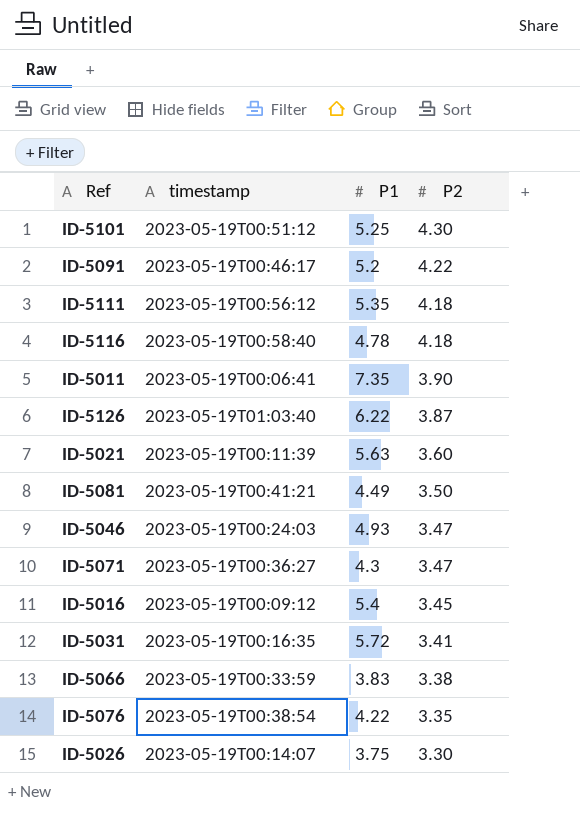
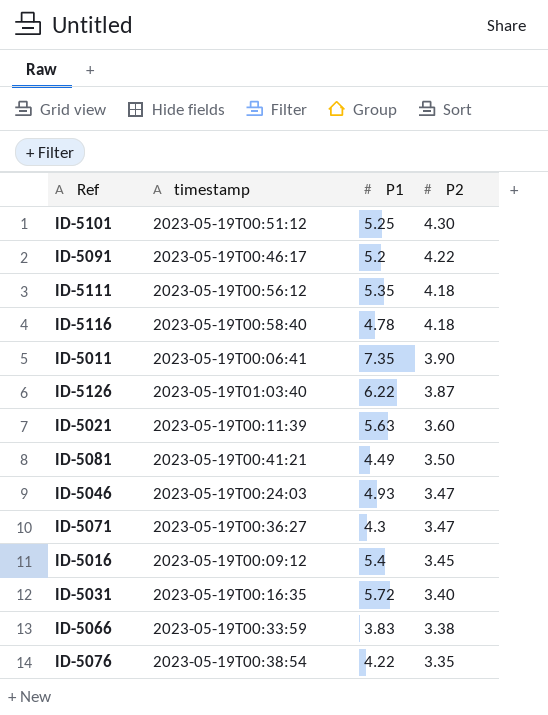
row ID-5026: 2023-05-19T00:14:07 | 3.75 | 3.30 -> none
ID-5031 | P2: 3.41 -> 3.40

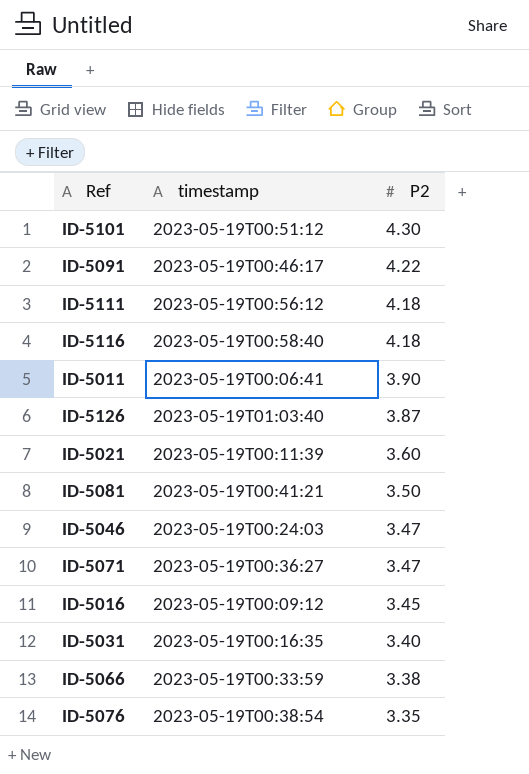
column P1 | position: 3 -> none

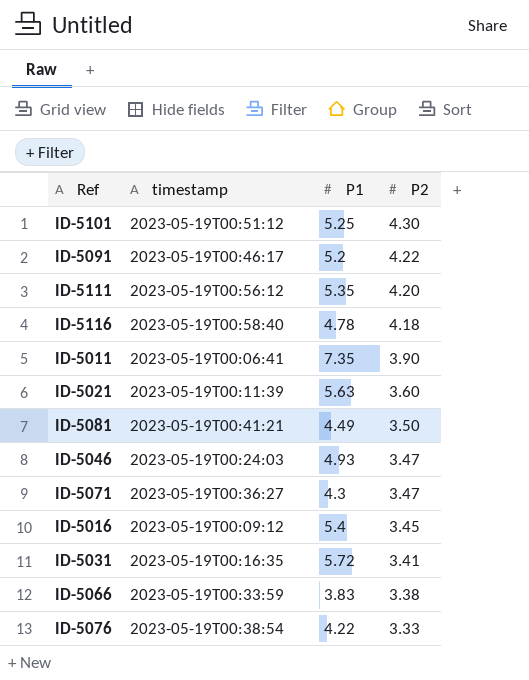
column P1 | position: none -> 3
row ID-5126: 2023-05-19T01:03:40 | 3.87 -> none
ID-5111 | P2: 4.18 -> 4.20
ID-5031 | P2: 3.40 -> 3.41
ID-5076 | P2: 3.35 -> 3.33

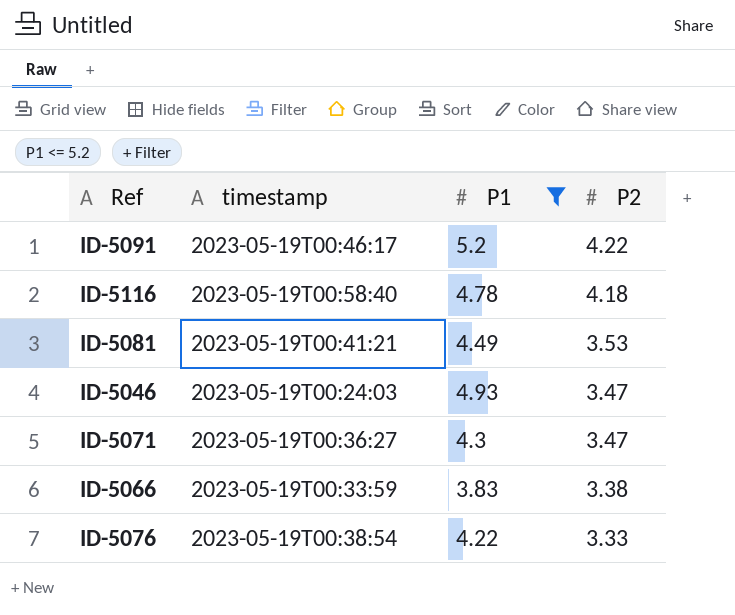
filter: none -> P1 <= 5.2
ID-5081 | P2: 3.50 -> 3.53

